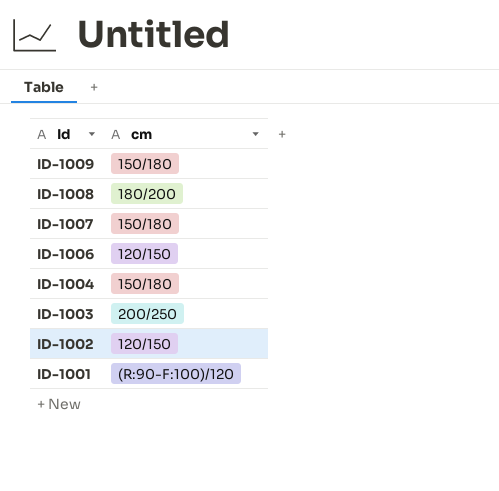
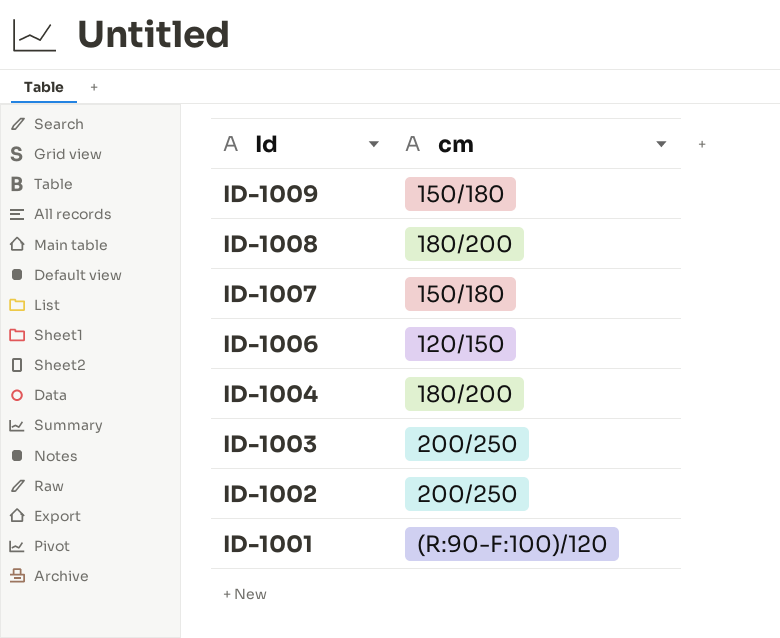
ID-1004 | cm: 150/180 -> 180/200
ID-1002 | cm: 120/150 -> 200/250

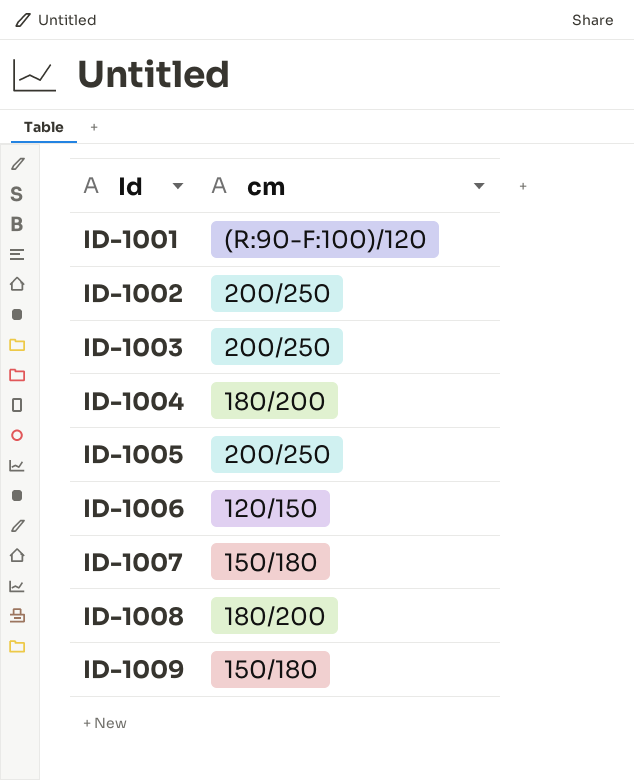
row order: Id descending -> Id ascending
row ID-1005: none -> 200/250

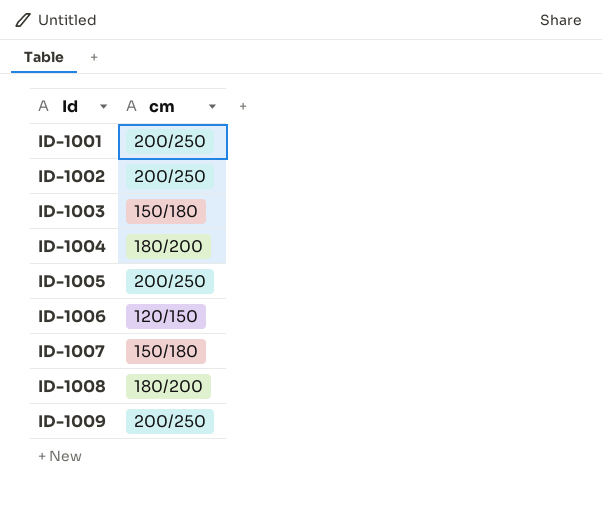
ID-1001 | cm: (R:90-F:100)/120 -> 200/250
ID-1003 | cm: 200/250 -> 150/180
ID-1009 | cm: 150/180 -> 200/250

